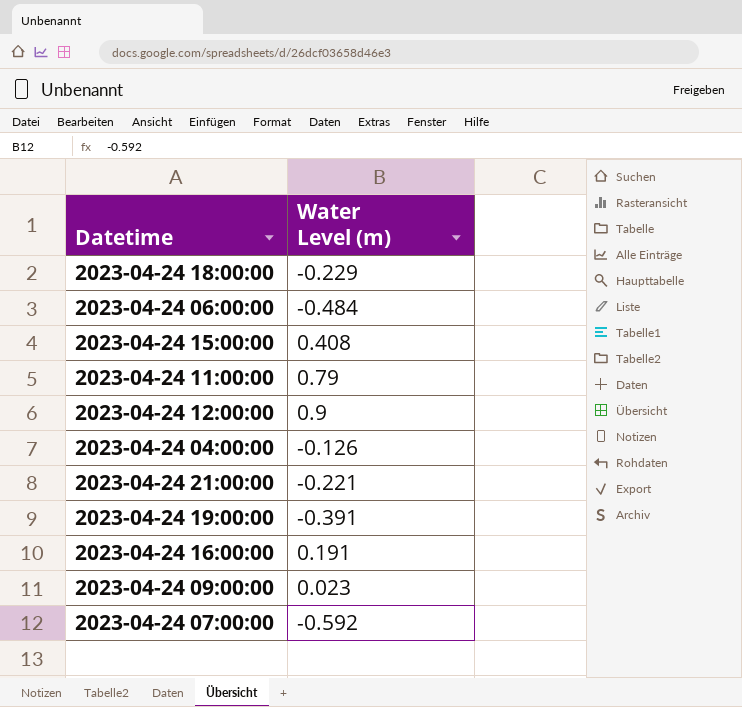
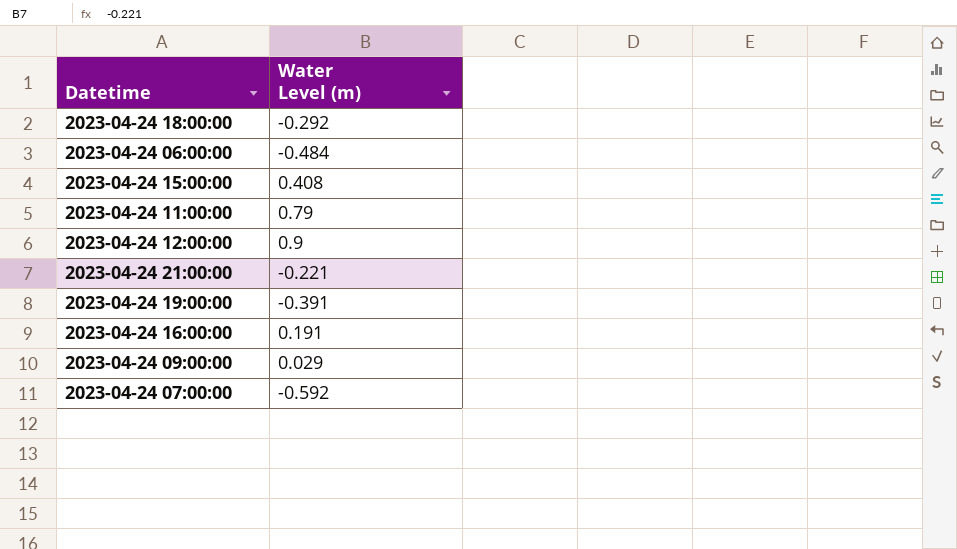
row 2023-04-24 04:00:00: -0.126 -> none
2023-04-24 18:00:00 | Water Level (m): -0.229 -> -0.292
2023-04-24 09:00:00 | Water Level (m): 0.023 -> 0.029

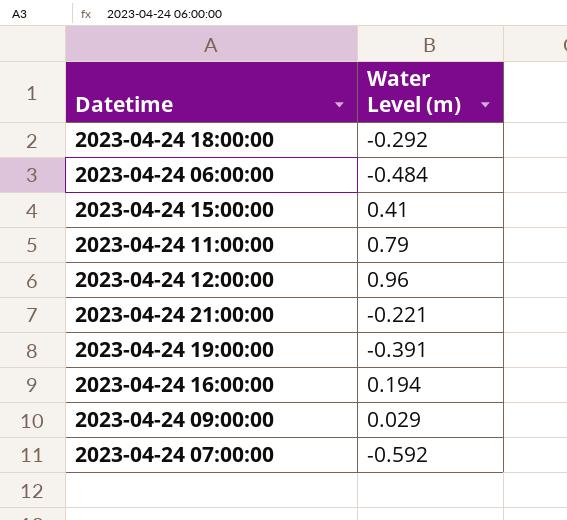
2023-04-24 15:00:00 | Water Level (m): 0.408 -> 0.41
2023-04-24 12:00:00 | Water Level (m): 0.9 -> 0.96
2023-04-24 16:00:00 | Water Level (m): 0.191 -> 0.194

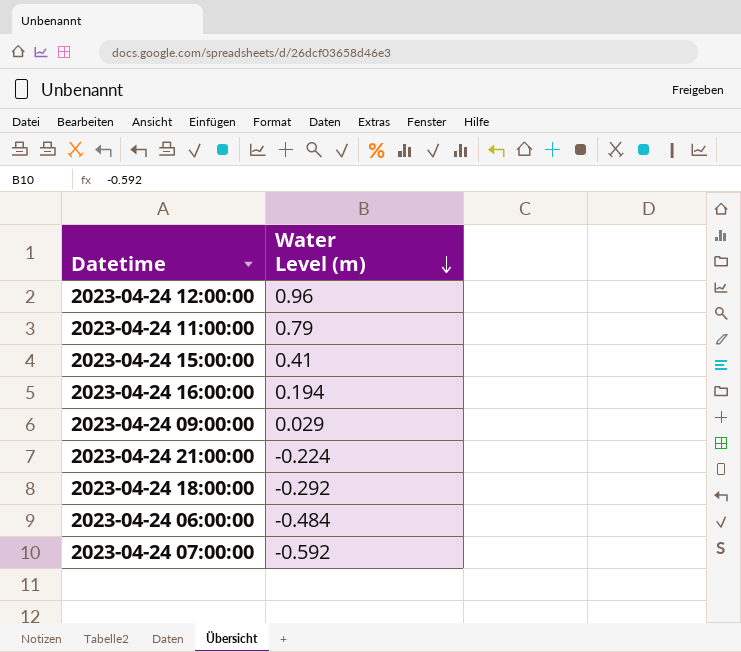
row order: none -> Water Level (m) descending
row 2023-04-24 19:00:00: -0.391 -> none
2023-04-24 21:00:00 | Water Level (m): -0.221 -> -0.224

